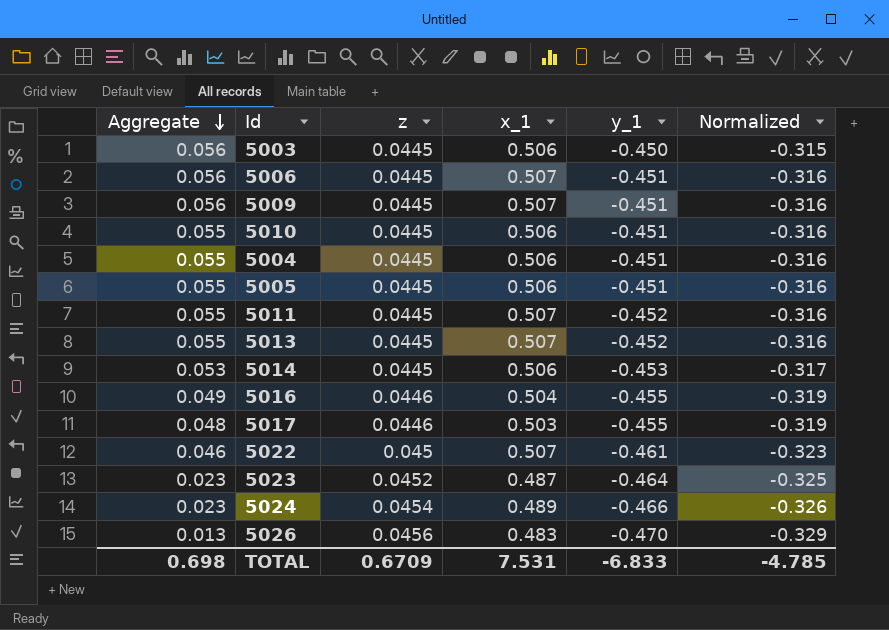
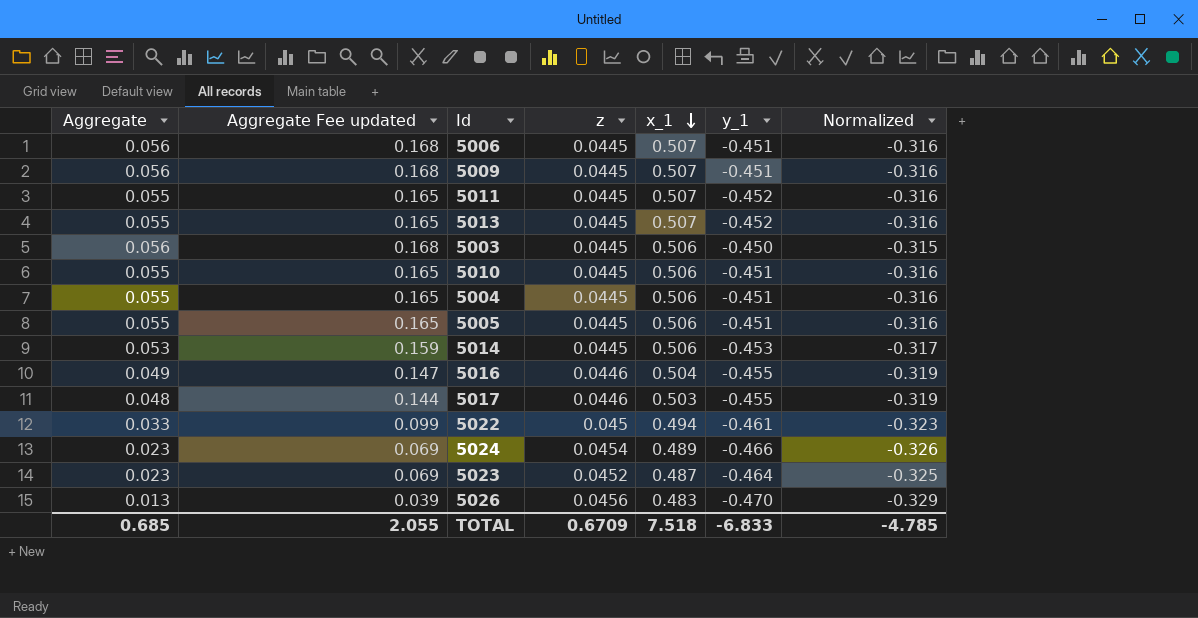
row order: Aggregate descending -> x_1 descending
column Aggregate Fee updated | formula: none -> [Aggregate] * 3
5022 | Aggregate: 0.046 -> 0.033
5022 | x_1: 0.507 -> 0.494
TOTAL | Aggregate: 0.698 -> 0.685
TOTAL | x_1: 7.531 -> 7.518

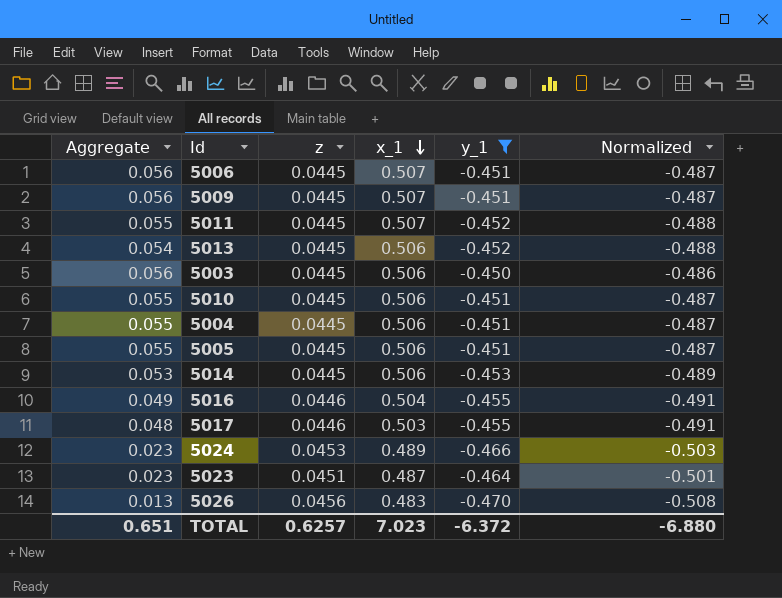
filter: none -> y_1 != -0.461
column Aggregate Fee updated | formula: [Aggregate] * 3 -> none
column Normalized | formula: [y_1] * 0.7 -> [y_1] * 1.08
5013 | Aggregate: 0.055 -> 0.054
5013 | x_1: 0.507 -> 0.506
5024 | z: 0.0454 -> 0.0453
5023 | z: 0.0452 -> 0.0451
TOTAL | Aggregate: 0.685 -> 0.651
TOTAL | z: 0.6709 -> 0.6257
TOTAL | x_1: 7.518 -> 7.023
TOTAL | y_1: -6.833 -> -6.372
TOTAL | Normalized: -4.785 -> -6.880

